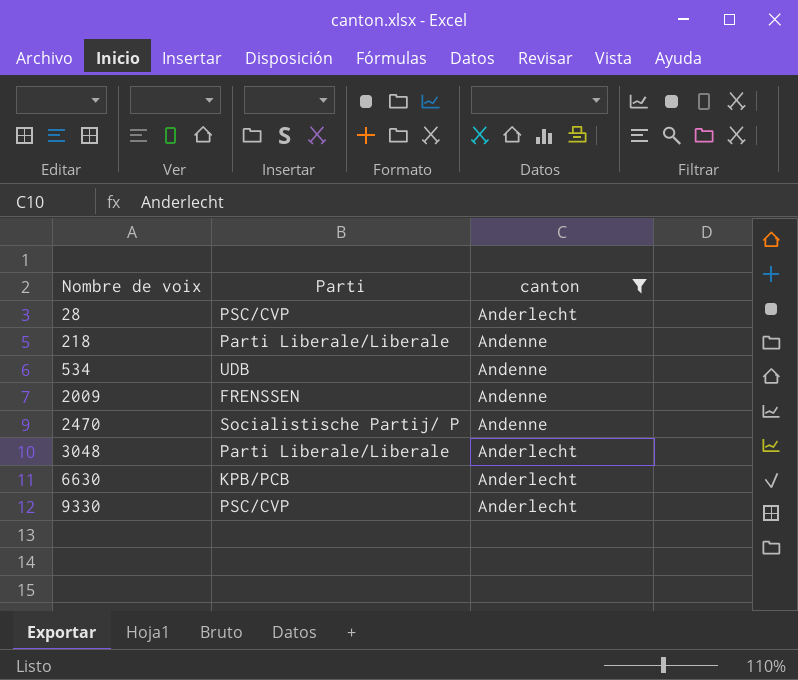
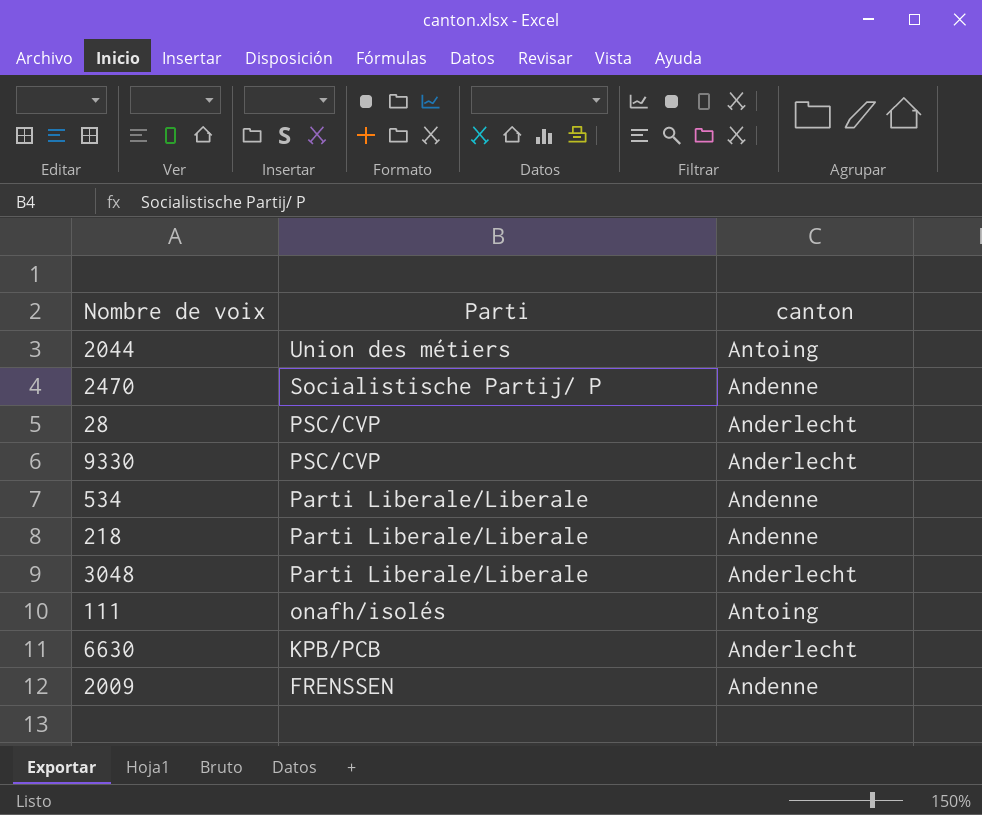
filter: canton != Antoing -> none
row order: Nombre de voix ascending -> Parti descending
534 | Parti: UDB -> Parti Liberale/Liberale

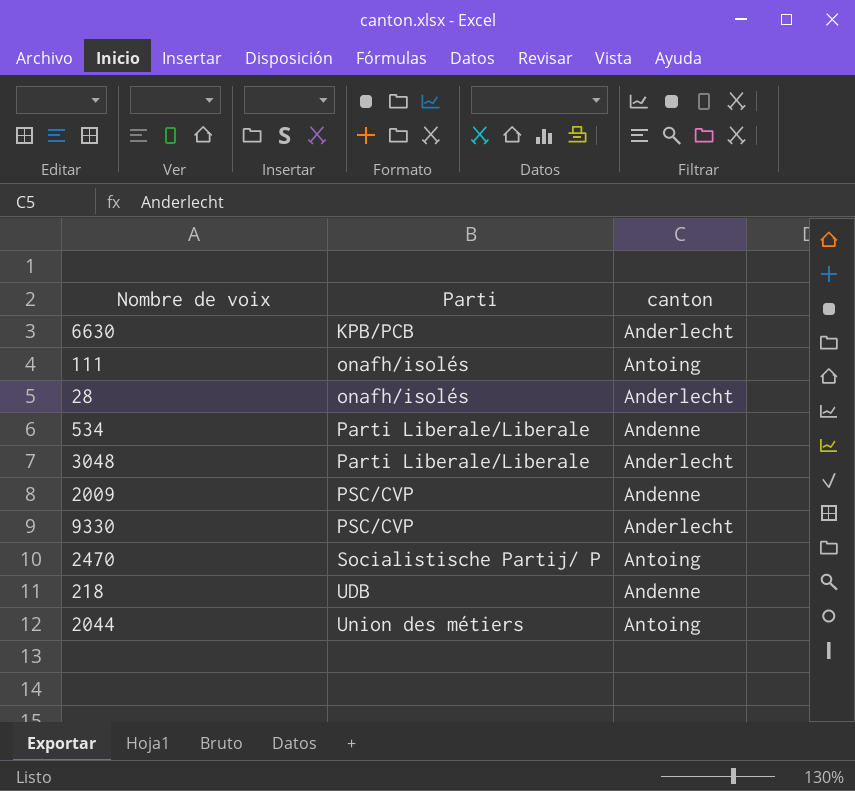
row order: Parti descending -> Parti ascending
28 | Parti: PSC/CVP -> onafh/isolés
2009 | Parti: FRENSSEN -> PSC/CVP
2470 | canton: Andenne -> Antoing
218 | Parti: Parti Liberale/Liberale -> UDB

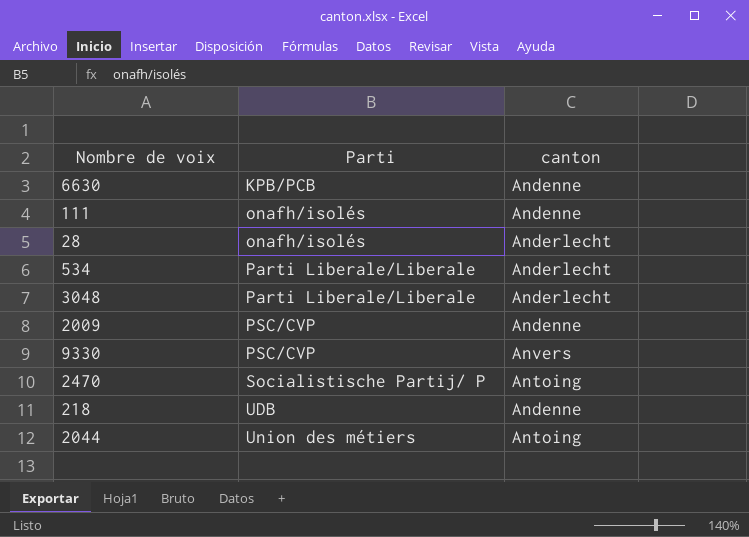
6630 | canton: Anderlecht -> Andenne
111 | canton: Antoing -> Andenne
534 | canton: Andenne -> Anderlecht
9330 | canton: Anderlecht -> Anvers

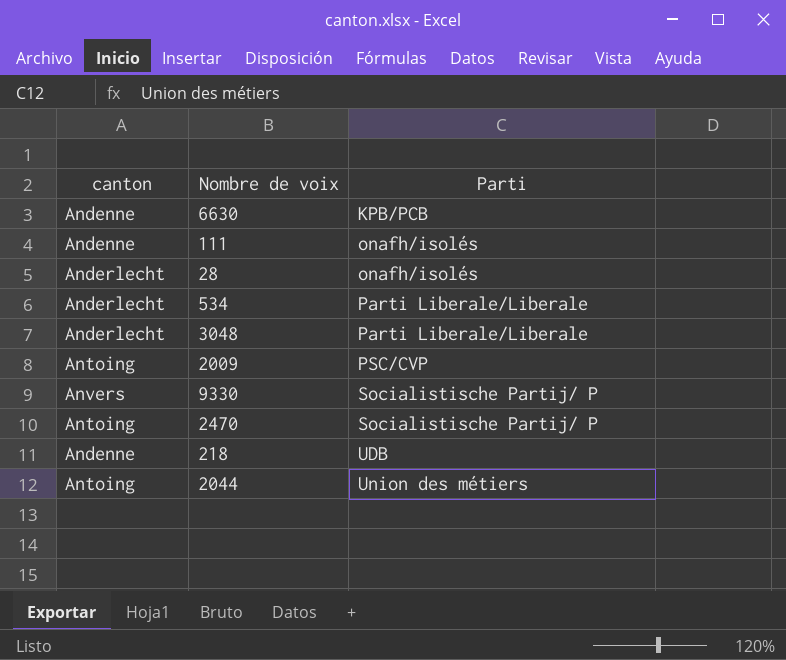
column canton | position: 3 -> 1
2009 | canton: Andenne -> Antoing
9330 | Parti: PSC/CVP -> Socialistische Partij/ P

